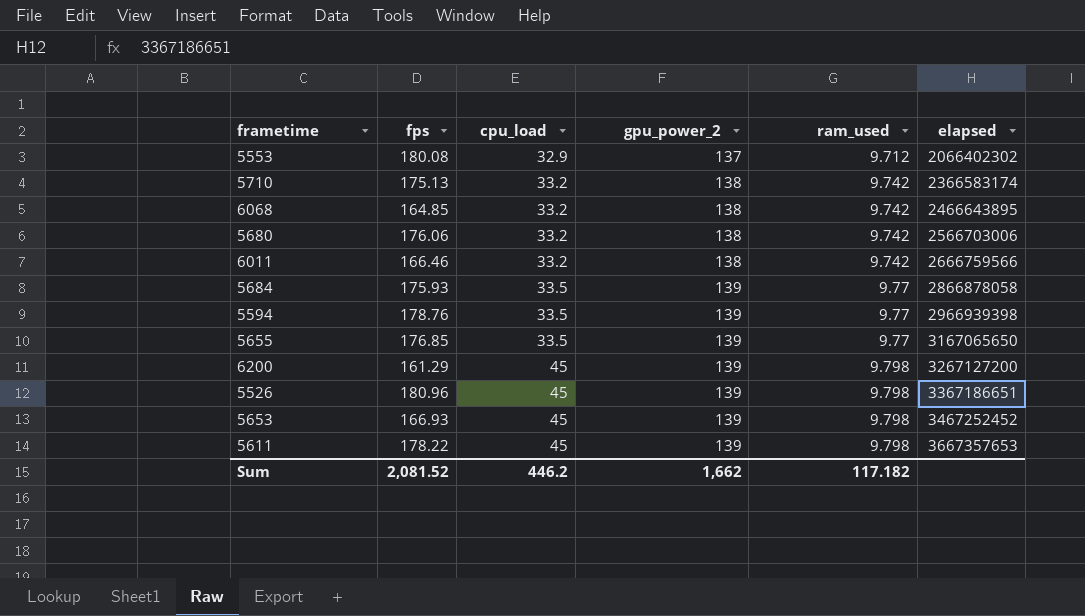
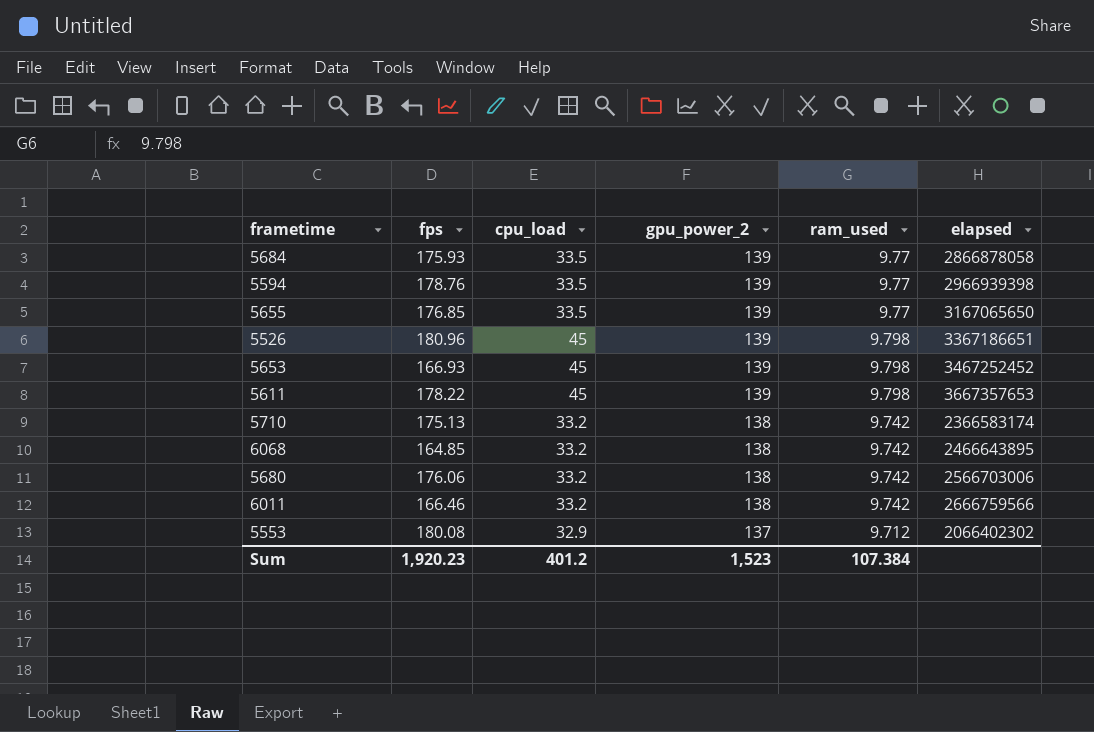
row order: cpu_load ascending -> gpu_power_2 descending
row 6200: 161.29 | 45 | 139 | 9.798 | 3267127200 -> none
Sum | fps: 2,081.52 -> 1,920.23
Sum | cpu_load: 446.2 -> 401.2
Sum | gpu_power_2: 1,662 -> 1,523
Sum | ram_used: 117.182 -> 107.384

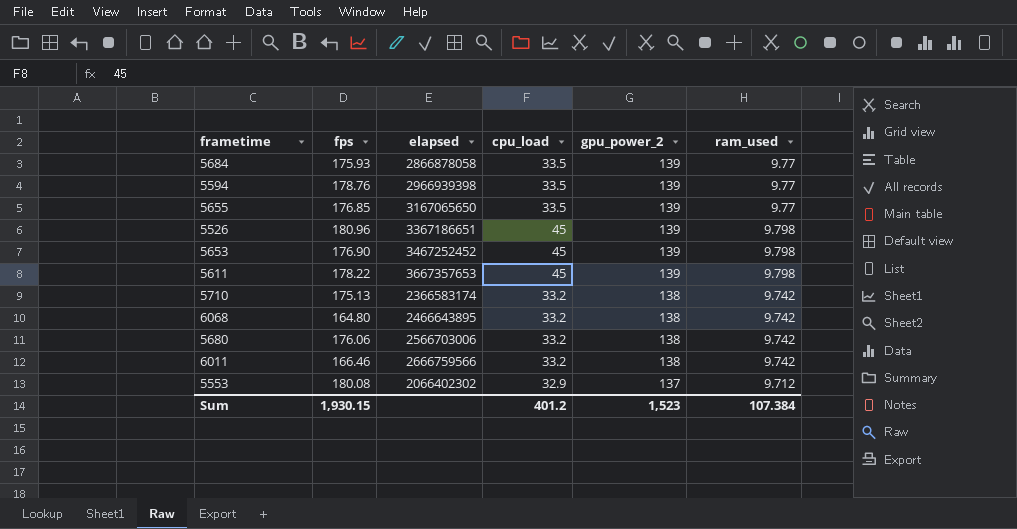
column elapsed | position: 6 -> 3
5653 | fps: 166.93 -> 176.90
6068 | fps: 164.85 -> 164.80
Sum | fps: 1,920.23 -> 1,930.15

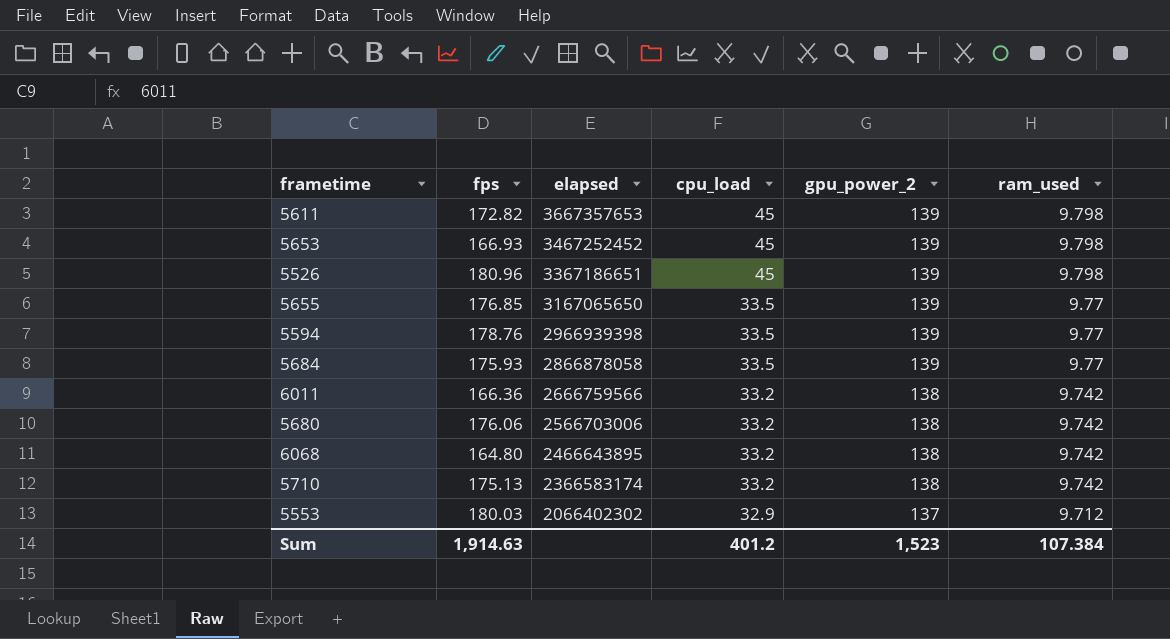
row order: gpu_power_2 descending -> elapsed descending
5611 | fps: 178.22 -> 172.82
5653 | fps: 176.90 -> 166.93
6011 | fps: 166.46 -> 166.36
5553 | fps: 180.08 -> 180.03
Sum | fps: 1,930.15 -> 1,914.63

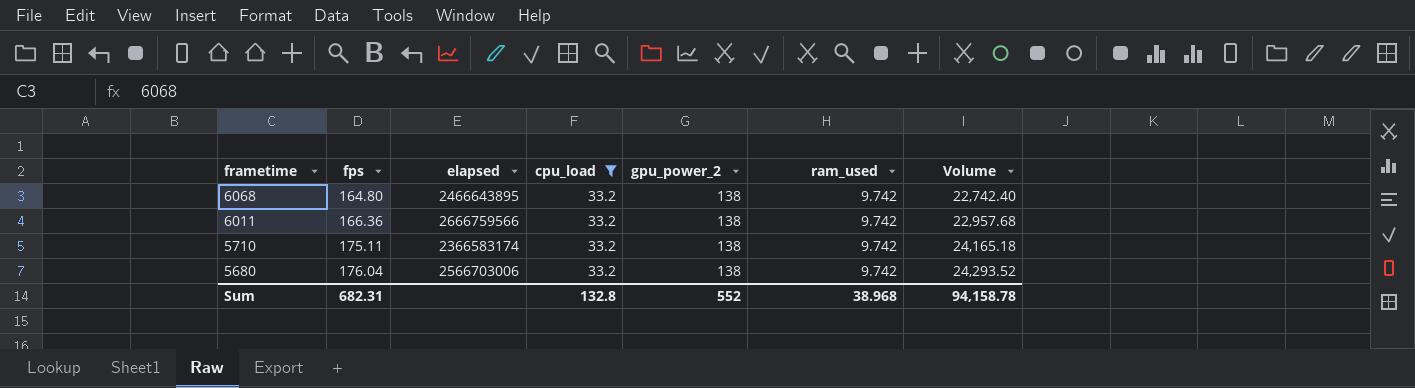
filter: none -> cpu_load = 33.2
row order: elapsed descending -> frametime descending
column Volume | formula: none -> [fps] * [gpu_power_2]
5710 | fps: 175.13 -> 175.11
5680 | fps: 176.06 -> 176.04
Sum | fps: 1,914.63 -> 682.31
Sum | cpu_load: 401.2 -> 132.8
Sum | gpu_power_2: 1,523 -> 552
Sum | ram_used: 107.384 -> 38.968

